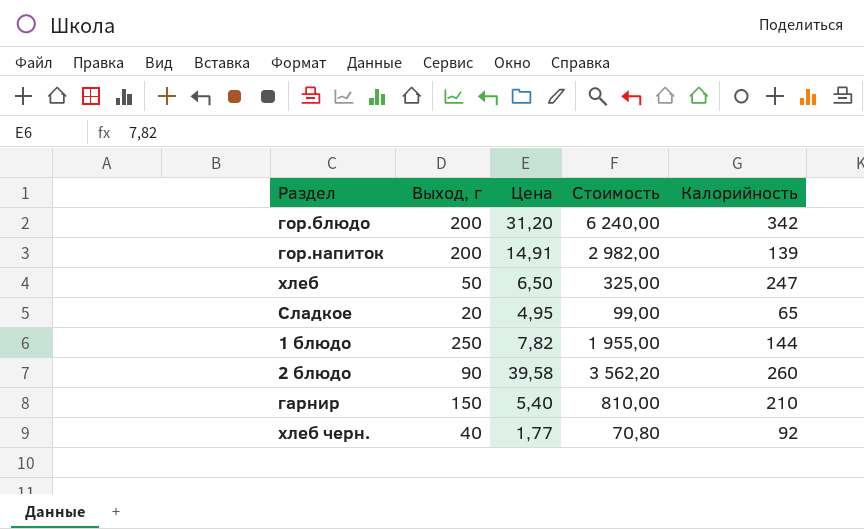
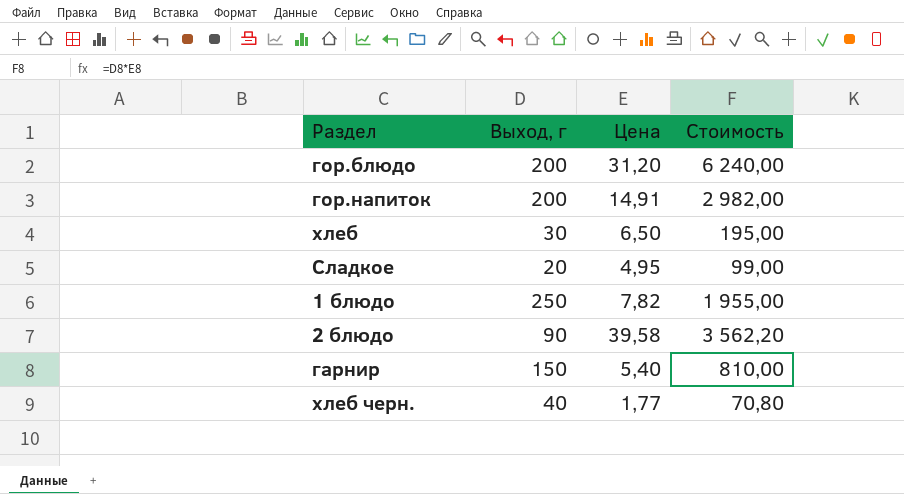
column Калорийность | position: 5 -> none
хлеб | Выход, г: 50 -> 30
хлеб | Стоимость: 325,00 -> 195,00

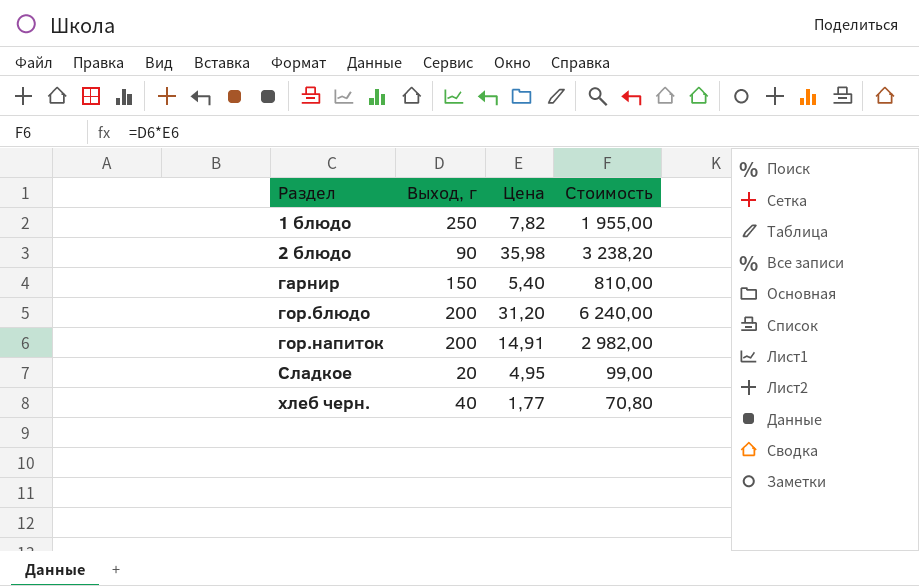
row order: none -> Раздел ascending
row хлеб: 30 | 6,50 | 195,00 -> none
2 блюдо | Цена: 39,58 -> 35,98
2 блюдо | Стоимость: 3 562,20 -> 3 238,20

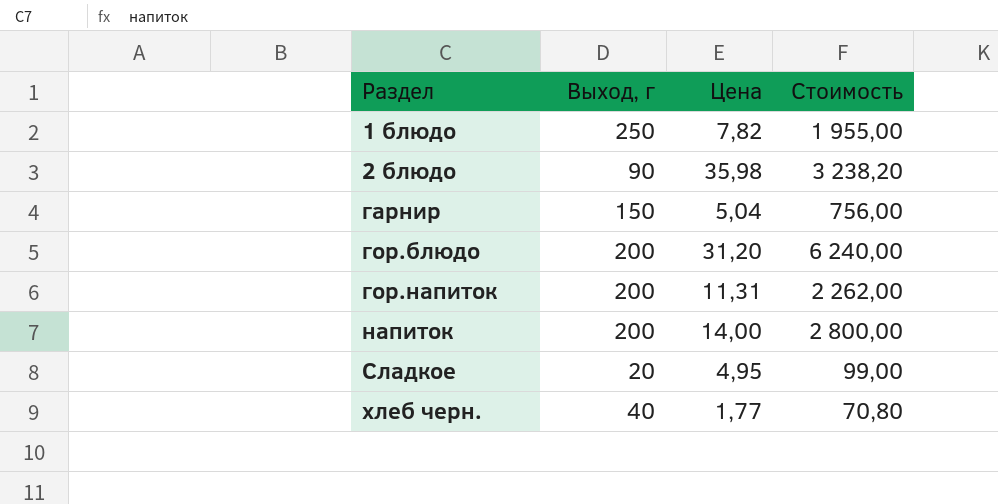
гарнир | Цена: 5,40 -> 5,04
гарнир | Стоимость: 810,00 -> 756,00
гор.напиток | Цена: 14,91 -> 11,31
гор.напиток | Стоимость: 2 982,00 -> 2 262,00
row напиток: none -> 200 | 14,00 | 2 800,00

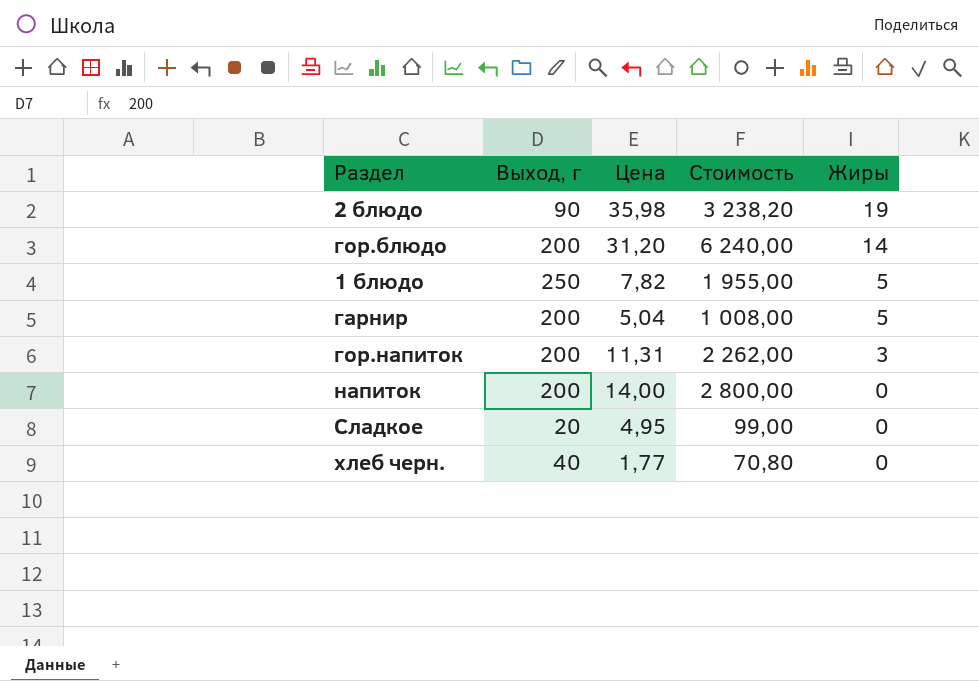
row order: Раздел ascending -> Жиры descending
column Жиры | position: none -> 5
гарнир | Выход, г: 150 -> 200
гарнир | Стоимость: 756,00 -> 1 008,00

